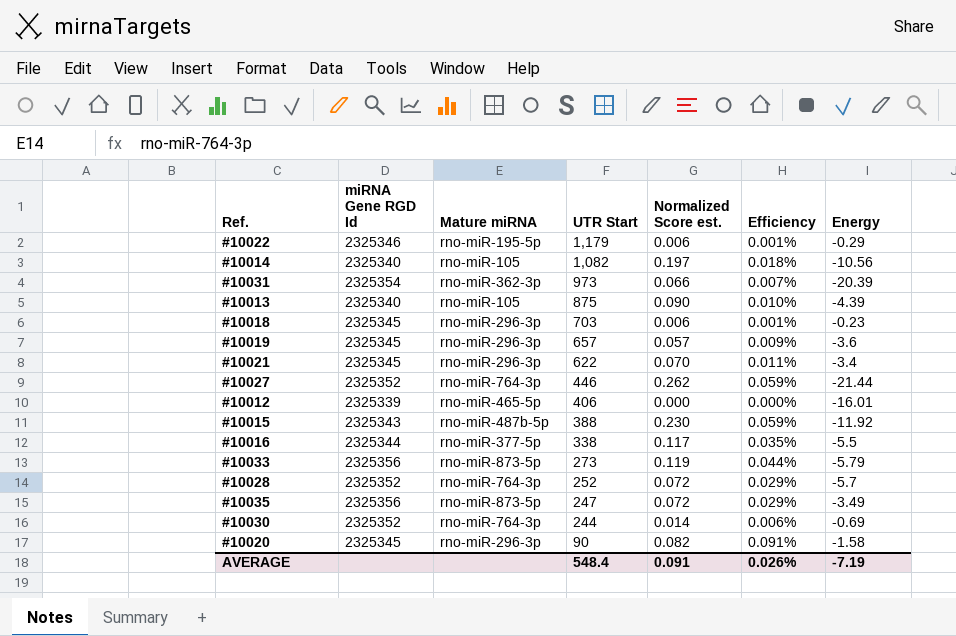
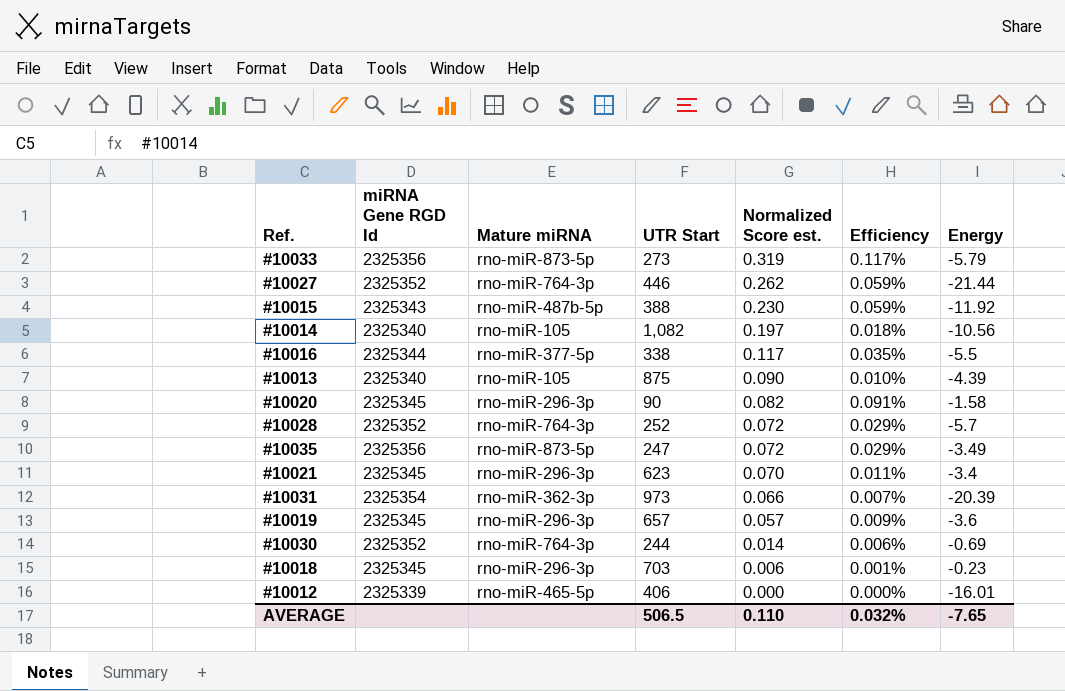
row order: UTR Start descending -> Normalized Score est. descending
row #10022: 2325346 | rno-miR-195-5p | 1,179 | 0.006 | 0.001% | -0.29 -> none
#10033 | Normalized Score est.: 0.119 -> 0.319
#10033 | Efficiency: 0.044% -> 0.117%
#10021 | UTR Start: 622 -> 623
AVERAGE | UTR Start: 548.4 -> 506.5
AVERAGE | Normalized Score est.: 0.091 -> 0.110
AVERAGE | Efficiency: 0.026% -> 0.032%
AVERAGE | Energy: -7.19 -> -7.65

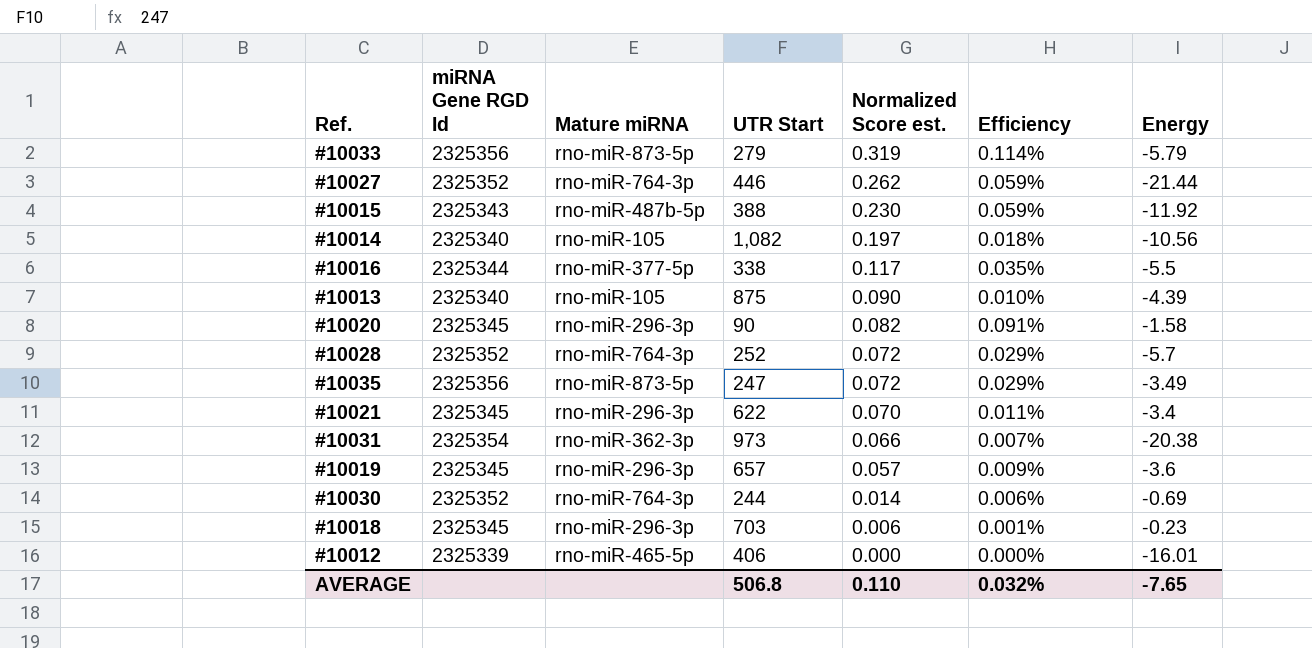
#10033 | UTR Start: 273 -> 279
#10033 | Efficiency: 0.117% -> 0.114%
#10021 | UTR Start: 623 -> 622
#10031 | Energy: -20.39 -> -20.38
AVERAGE | UTR Start: 506.5 -> 506.8

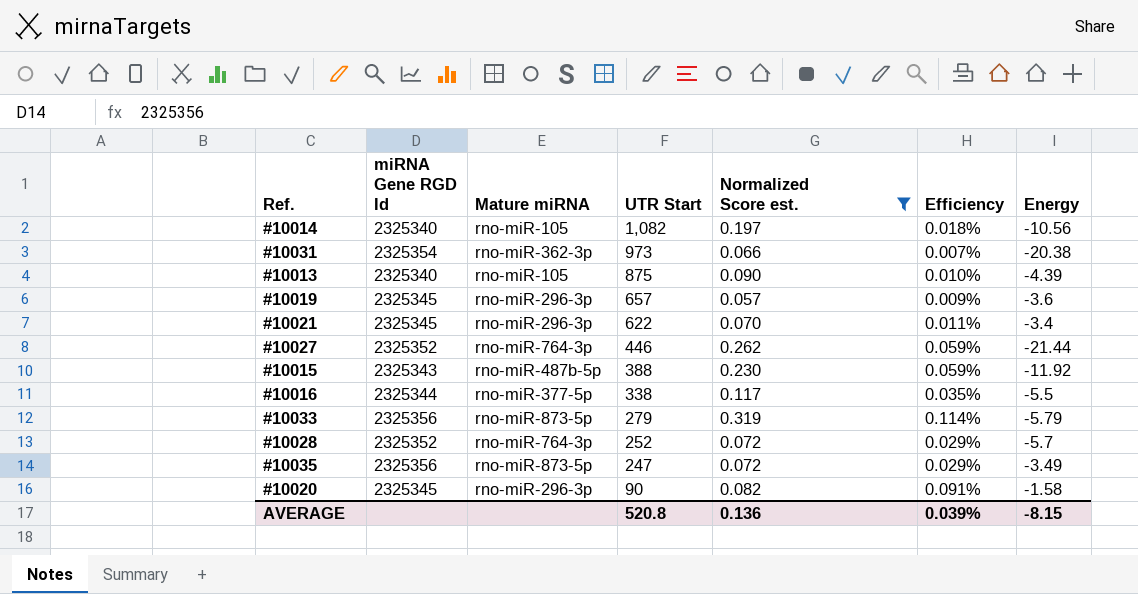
filter: none -> Normalized Score est. >= 0.057
row order: Normalized Score est. descending -> UTR Start descending
AVERAGE | UTR Start: 506.8 -> 520.8
AVERAGE | Normalized Score est.: 0.110 -> 0.136
AVERAGE | Efficiency: 0.032% -> 0.039%
AVERAGE | Energy: -7.65 -> -8.15

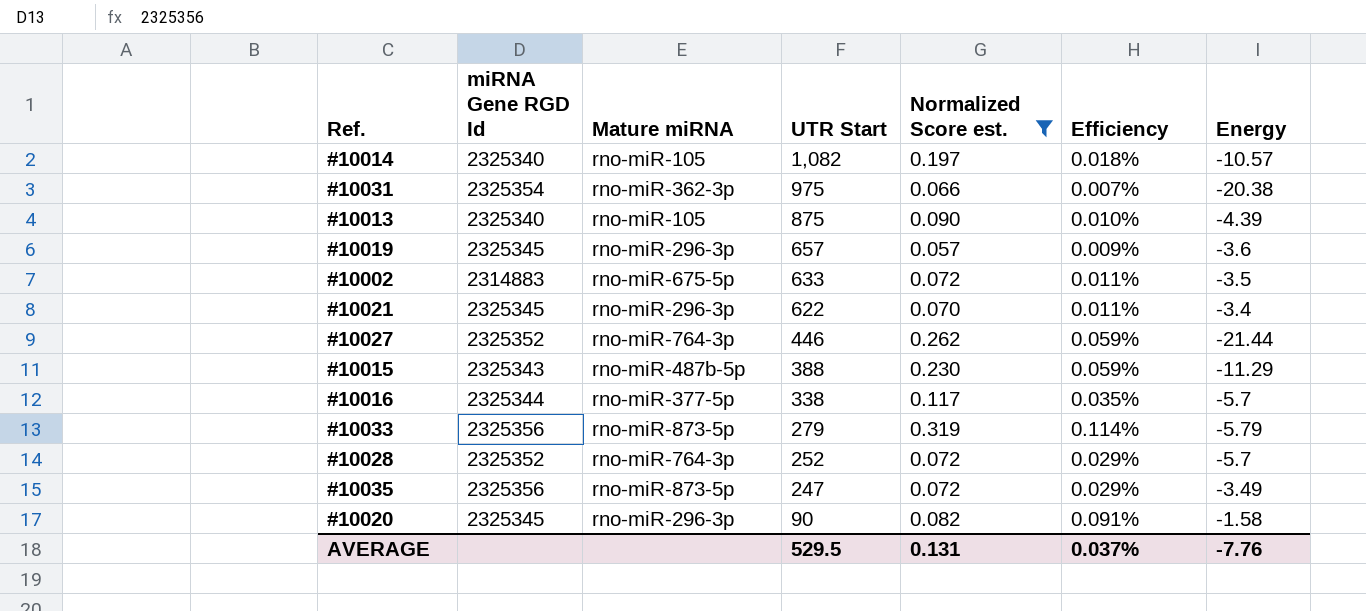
#10014 | Energy: -10.56 -> -10.57
#10031 | UTR Start: 973 -> 975
row #10002: none -> 2314883 | rno-miR-675-5p | 633 | 0.072 | 0.011% | -3.5
#10015 | Energy: -11.92 -> -11.29
#10016 | Energy: -5.5 -> -5.7
AVERAGE | UTR Start: 520.8 -> 529.5
AVERAGE | Normalized Score est.: 0.136 -> 0.131
AVERAGE | Efficiency: 0.039% -> 0.037%
AVERAGE | Energy: -8.15 -> -7.76

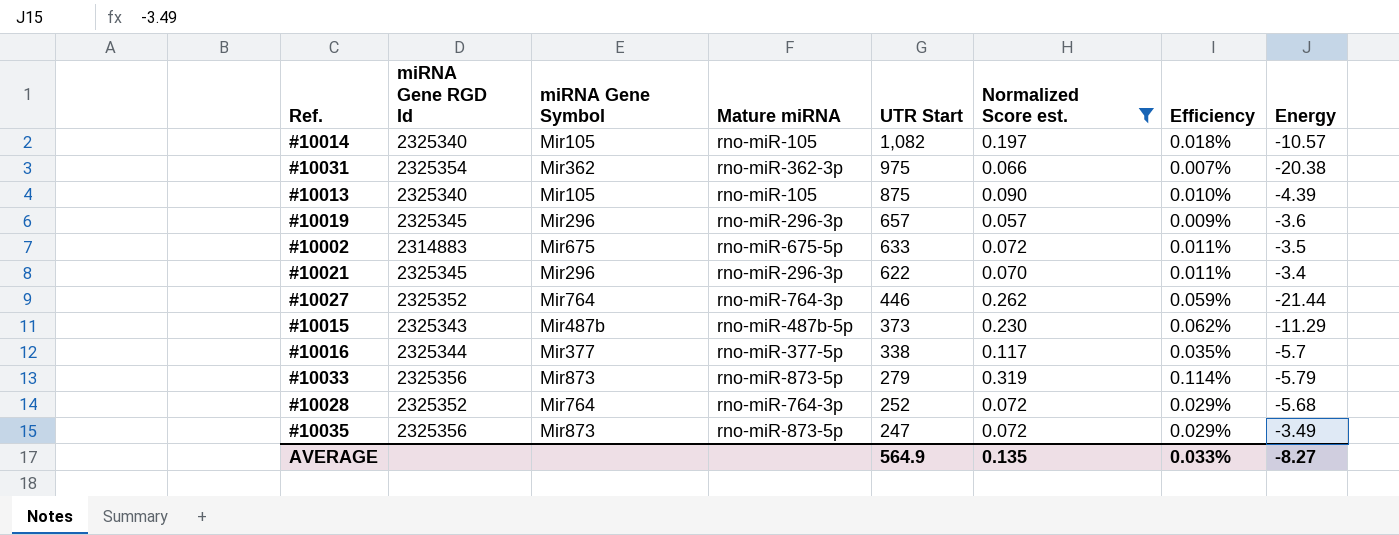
column miRNA Gene Symbol | position: none -> 3
row #10020: 2325345 | rno-miR-296-3p | 90 | 0.082 | 0.091% | -1.58 -> none
#10015 | UTR Start: 388 -> 373
#10015 | Efficiency: 0.059% -> 0.062%
#10028 | Energy: -5.7 -> -5.68
AVERAGE | UTR Start: 529.5 -> 564.9
AVERAGE | Normalized Score est.: 0.131 -> 0.135
AVERAGE | Efficiency: 0.037% -> 0.033%
AVERAGE | Energy: -7.76 -> -8.27

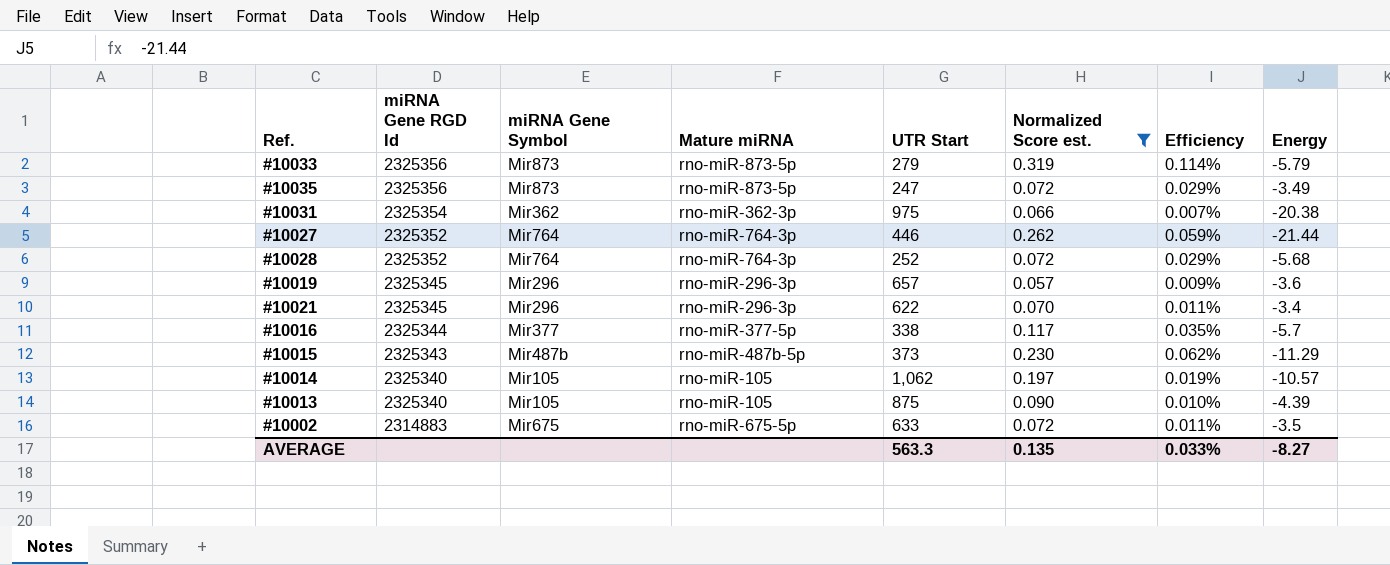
row order: UTR Start descending -> miRNA Gene RGD Id descending
#10014 | UTR Start: 1,082 -> 1,062
#10014 | Efficiency: 0.018% -> 0.019%
AVERAGE | UTR Start: 564.9 -> 563.3

